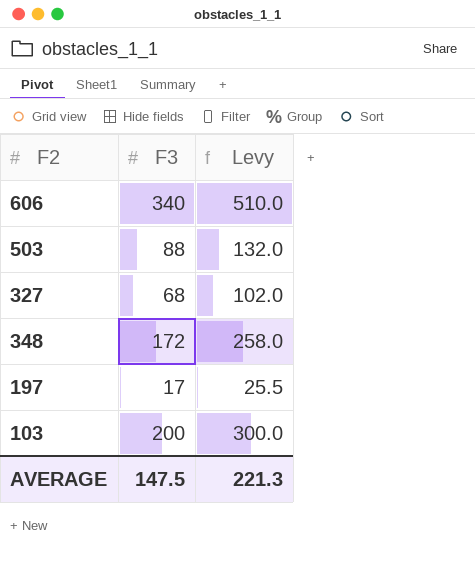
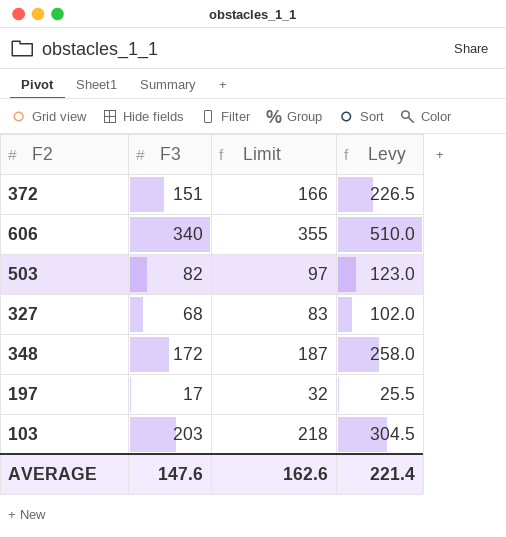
column Limit | formula: none -> [F3] + 15
row 372: none -> 151 | 166 | 226.5
503 | F3: 88 -> 82
503 | Levy: 132.0 -> 123.0
103 | F3: 200 -> 203
103 | Levy: 300.0 -> 304.5
AVERAGE | F3: 147.5 -> 147.6
AVERAGE | Levy: 221.3 -> 221.4

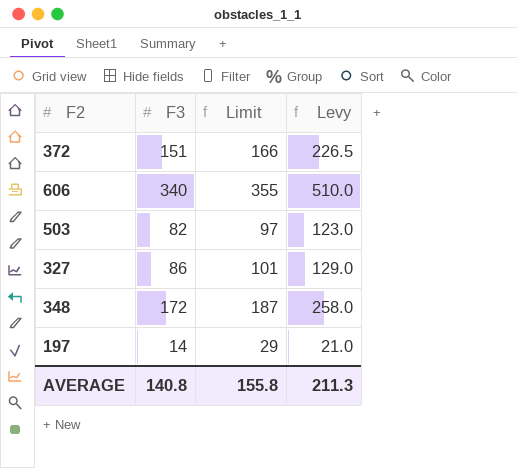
row 103: 203 | 218 | 304.5 -> none
327 | F3: 68 -> 86
327 | Limit: 83 -> 101
327 | Levy: 102.0 -> 129.0
197 | F3: 17 -> 14
197 | Limit: 32 -> 29
197 | Levy: 25.5 -> 21.0
AVERAGE | F3: 147.6 -> 140.8
AVERAGE | Limit: 162.6 -> 155.8
AVERAGE | Levy: 221.4 -> 211.3

